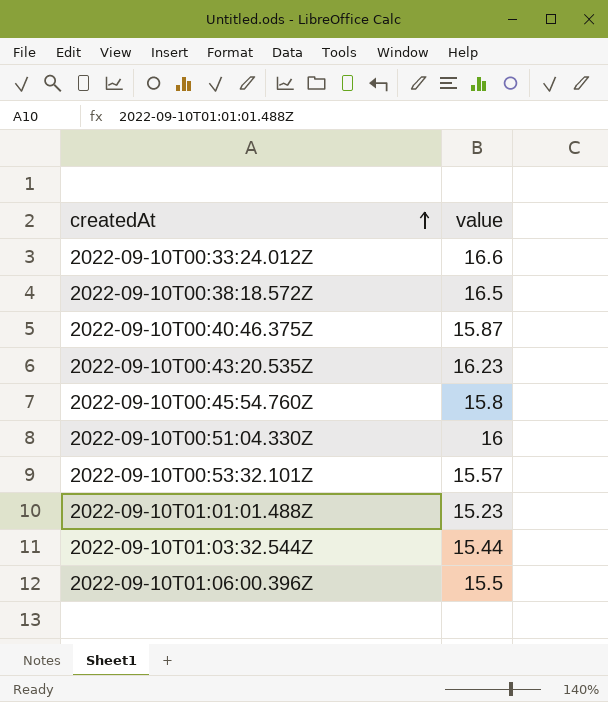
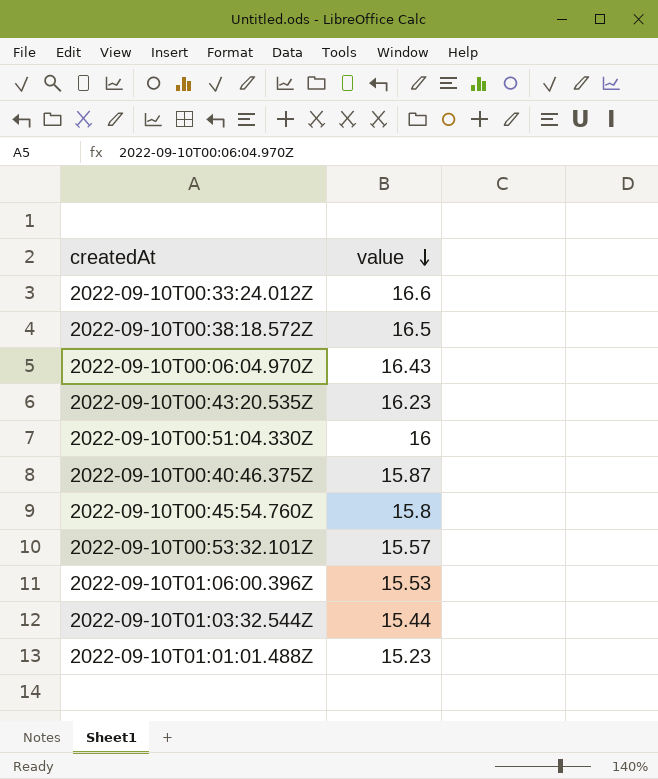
row order: createdAt ascending -> value descending
row 2022-09-10T00:06:04.970Z: none -> 16.43
2022-09-10T01:06:00.396Z | value: 15.5 -> 15.53

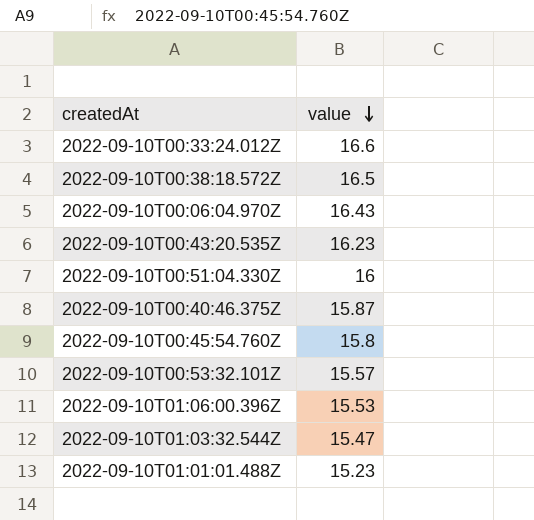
2022-09-10T01:03:32.544Z | value: 15.44 -> 15.47

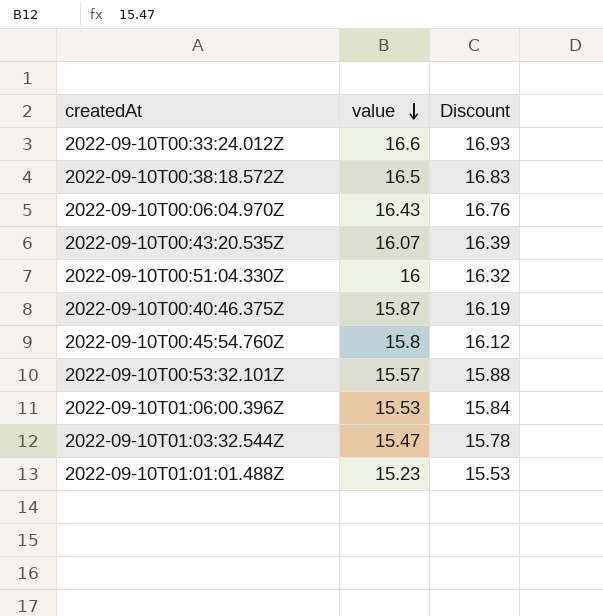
column Discount | formula: none -> [value] * 1.02
2022-09-10T00:43:20.535Z | value: 16.23 -> 16.07

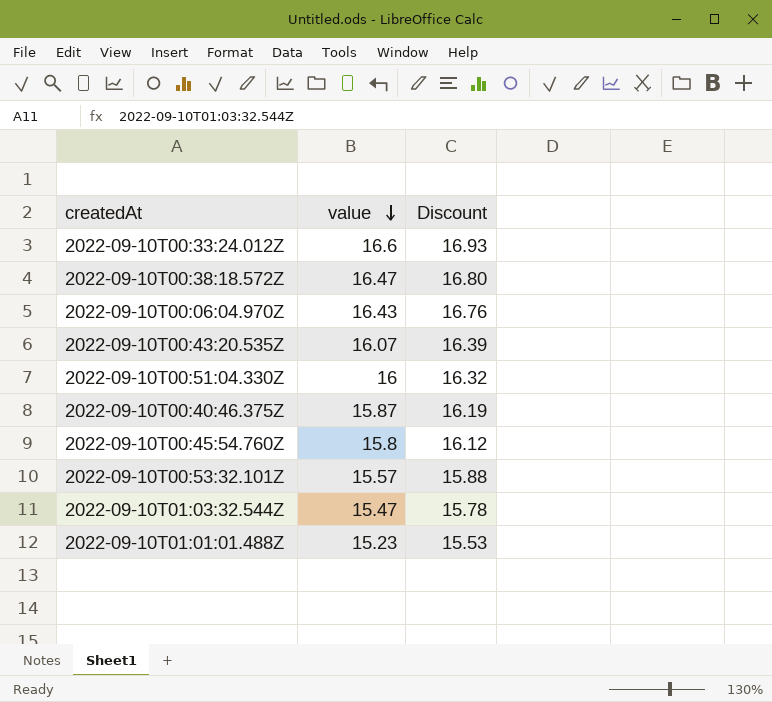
row 2022-09-10T01:06:00.396Z: 15.53 | 15.84 -> none
2022-09-10T00:38:18.572Z | value: 16.5 -> 16.47
2022-09-10T00:38:18.572Z | Discount: 16.83 -> 16.80

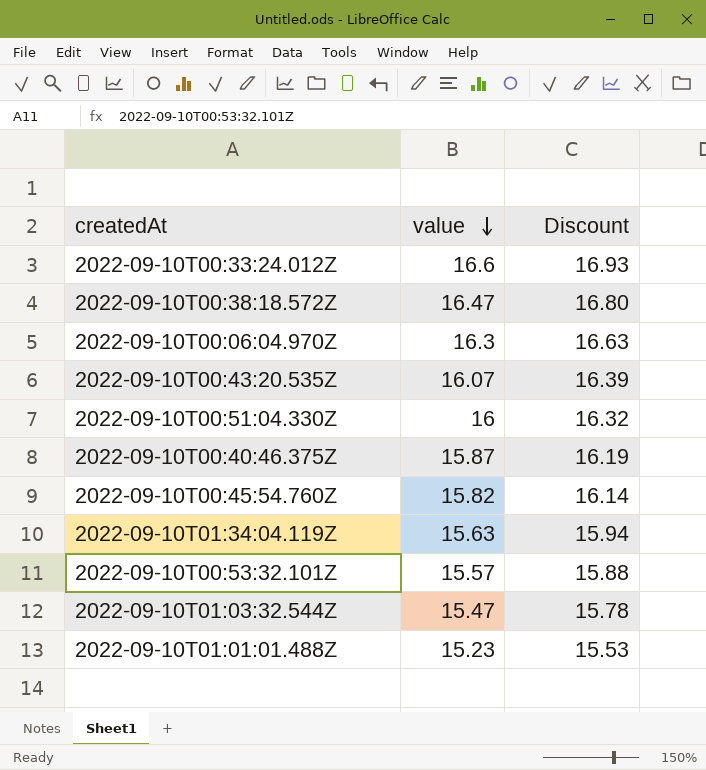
2022-09-10T00:06:04.970Z | value: 16.43 -> 16.3
2022-09-10T00:06:04.970Z | Discount: 16.76 -> 16.63
2022-09-10T00:45:54.760Z | value: 15.8 -> 15.82
2022-09-10T00:45:54.760Z | Discount: 16.12 -> 16.14
row 2022-09-10T01:34:04.119Z: none -> 15.63 | 15.94

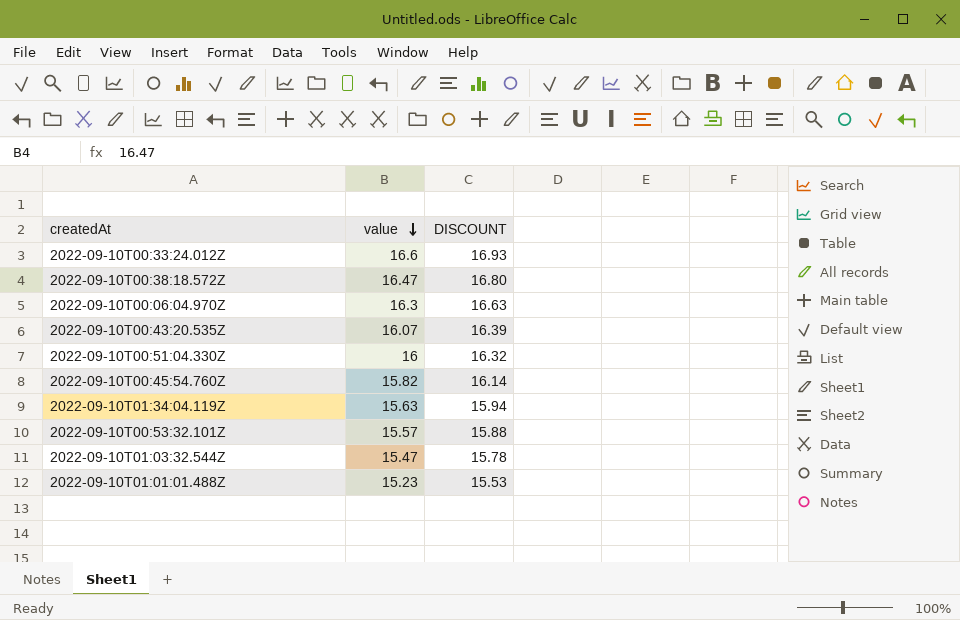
column name: Discount -> DISCOUNT
row 2022-09-10T00:40:46.375Z: 15.87 | 16.19 -> none

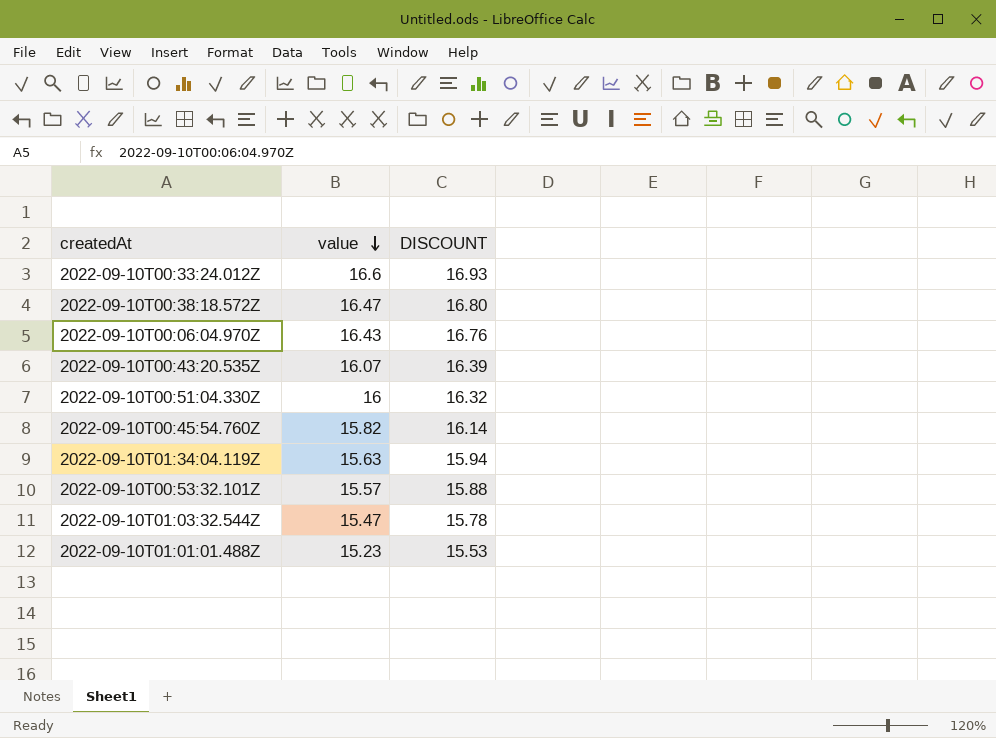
2022-09-10T00:06:04.970Z | value: 16.3 -> 16.43
2022-09-10T00:06:04.970Z | DISCOUNT: 16.63 -> 16.76

